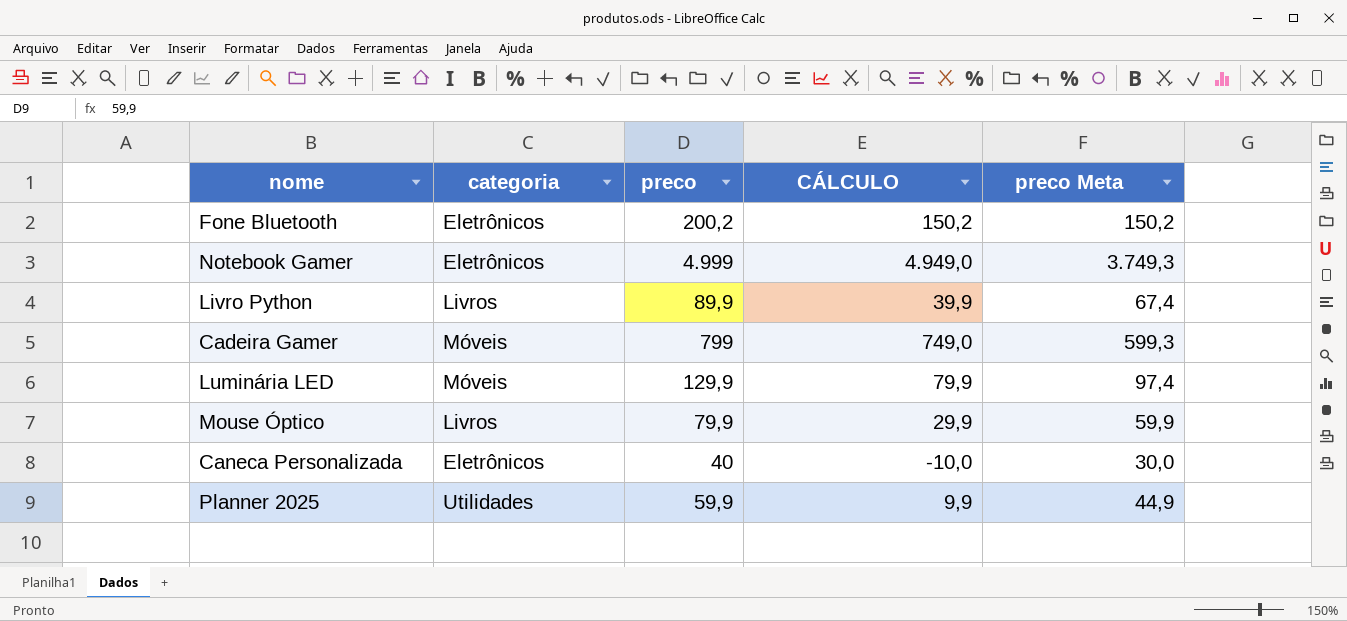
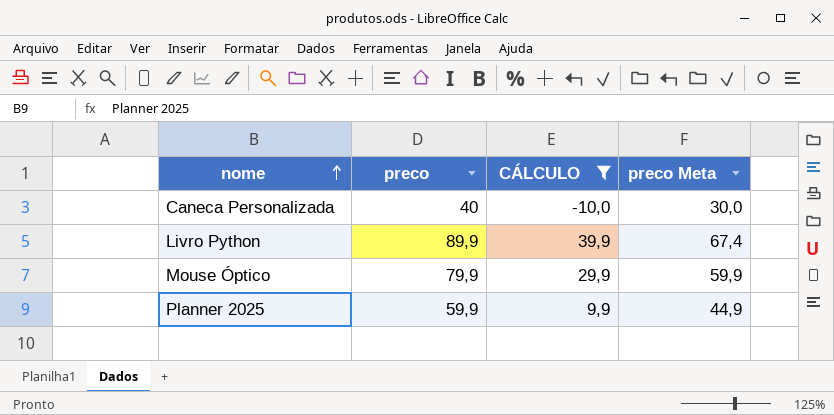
filter: none -> CÁLCULO <= 39,9
row order: none -> nome ascending
column categoria | position: 2 -> none

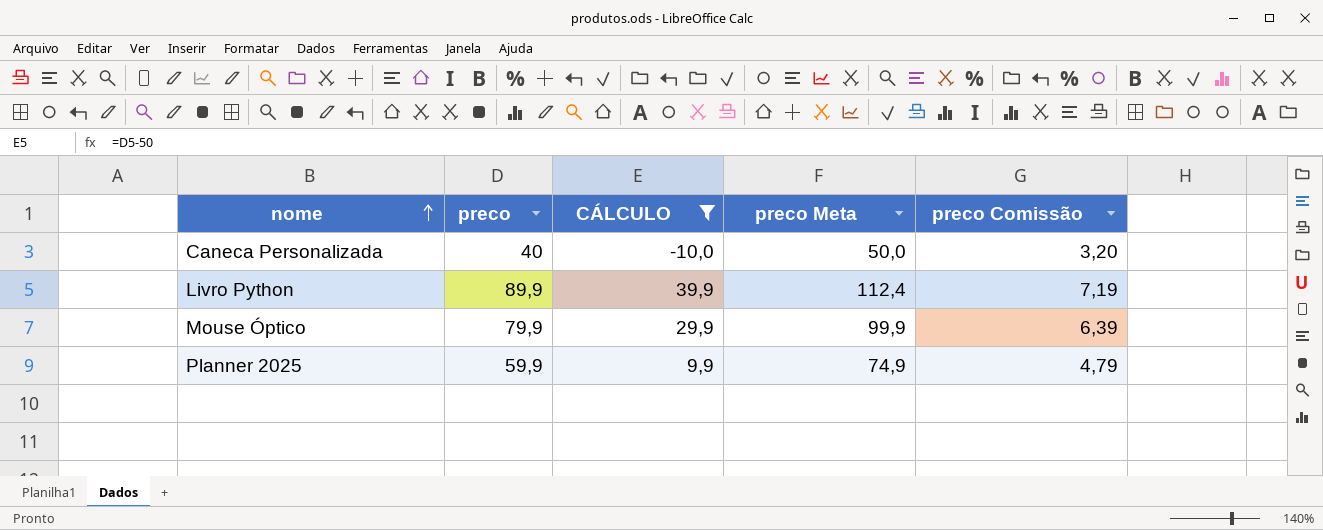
column preco Meta | formula: [preco] * 0,75 -> [preco] * 1,25
column preco Comissão | formula: none -> [preco] * 0,08

